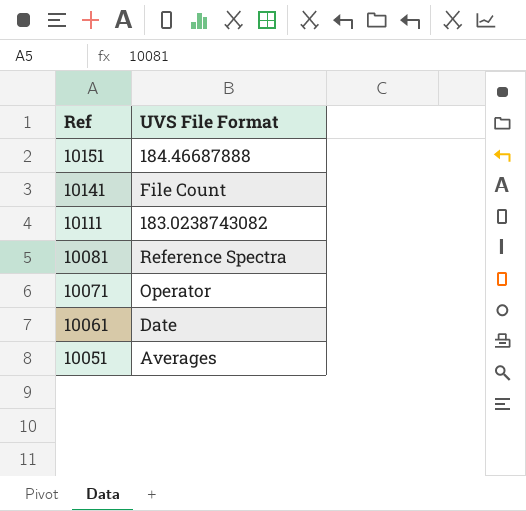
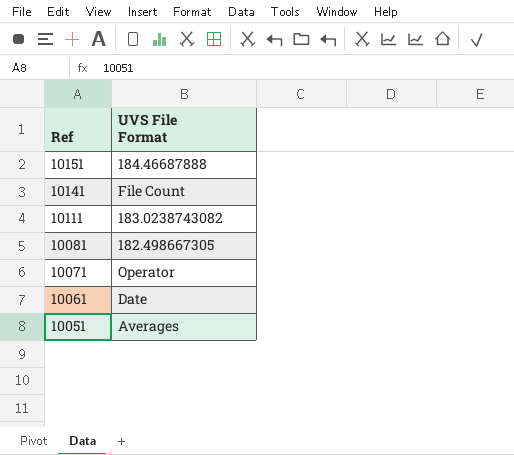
10081 | UVS File Format: Reference Spectra -> 182.498667305

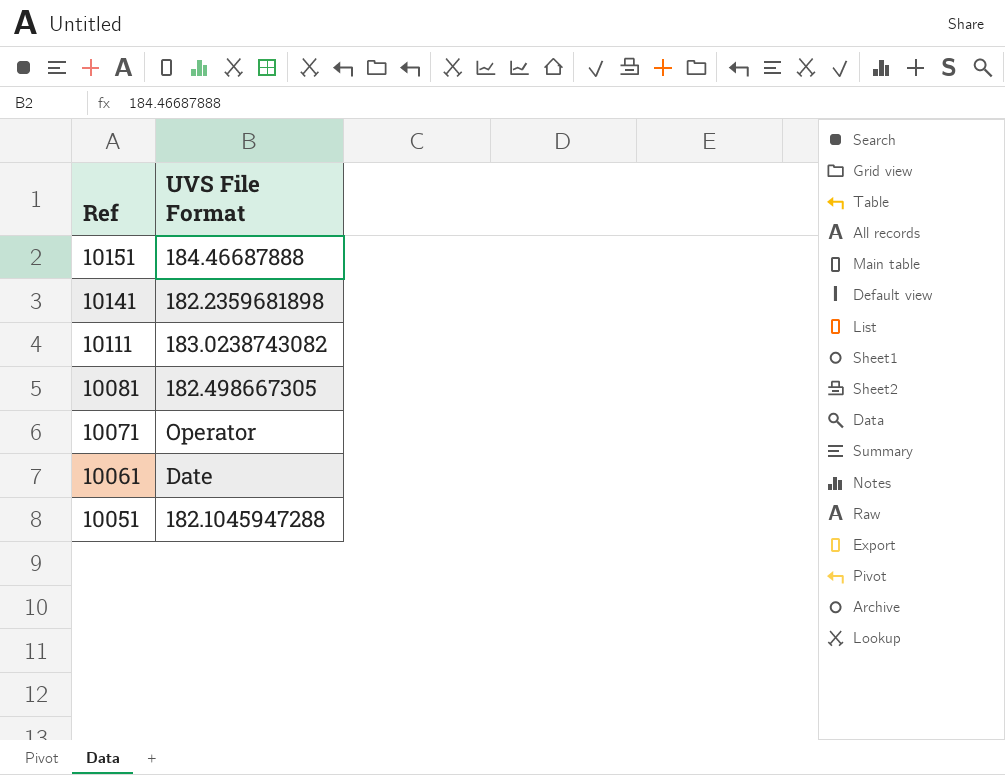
10141 | UVS File Format: File Count -> 182.2359681898
10051 | UVS File Format: Averages -> 182.1045947288

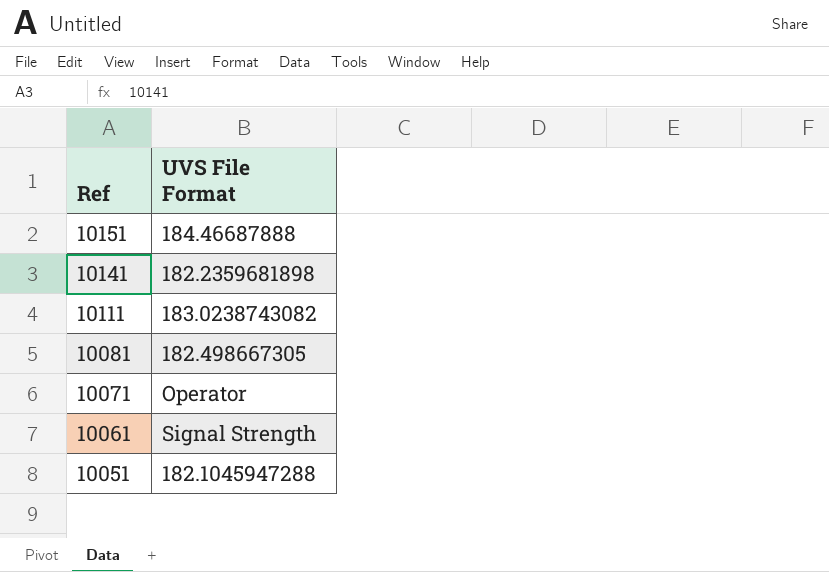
10061 | UVS File Format: Date -> Signal Strength

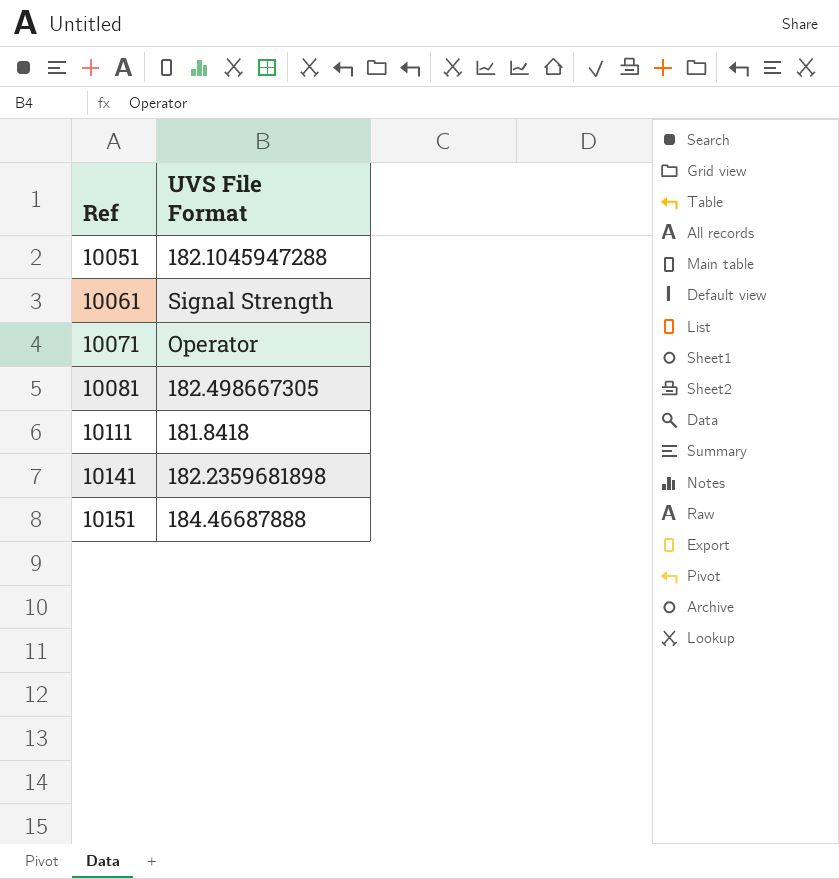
row order: Ref descending -> Ref ascending
10111 | UVS File Format: 183.0238743082 -> 181.8418

